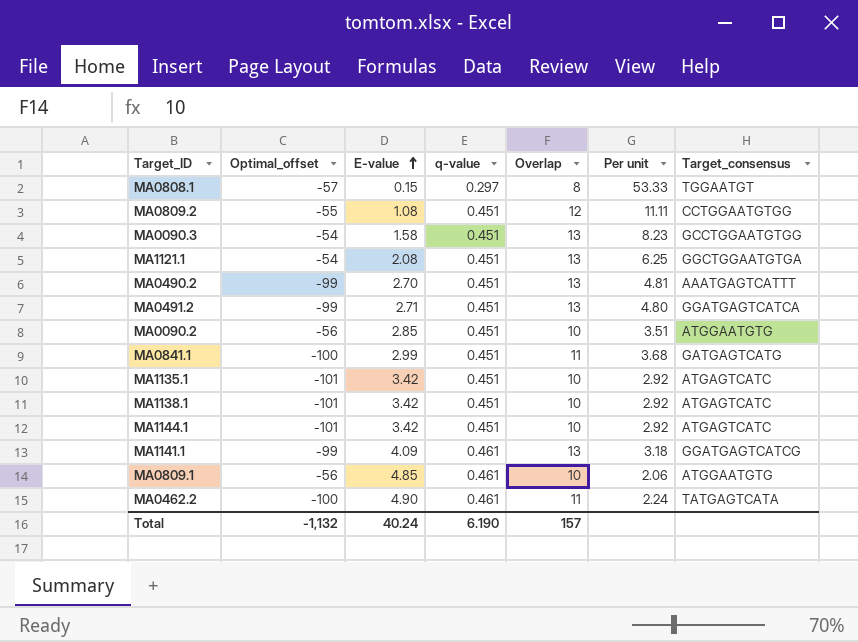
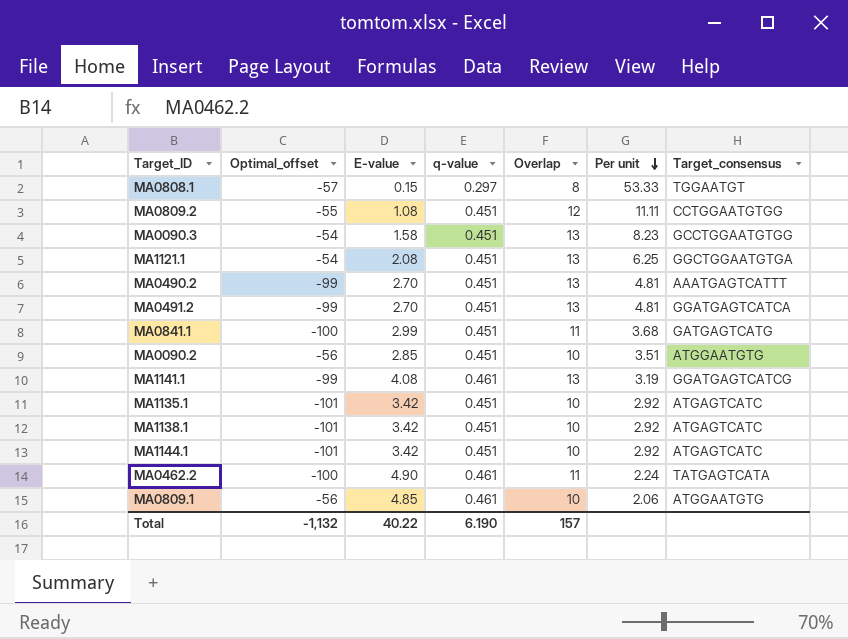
row order: E-value ascending -> Per unit descending
MA0491.2 | E-value: 2.71 -> 2.70
MA0491.2 | Per unit: 4.80 -> 4.81
MA1141.1 | E-value: 4.09 -> 4.08
MA1141.1 | Per unit: 3.18 -> 3.19
Total | E-value: 40.24 -> 40.22

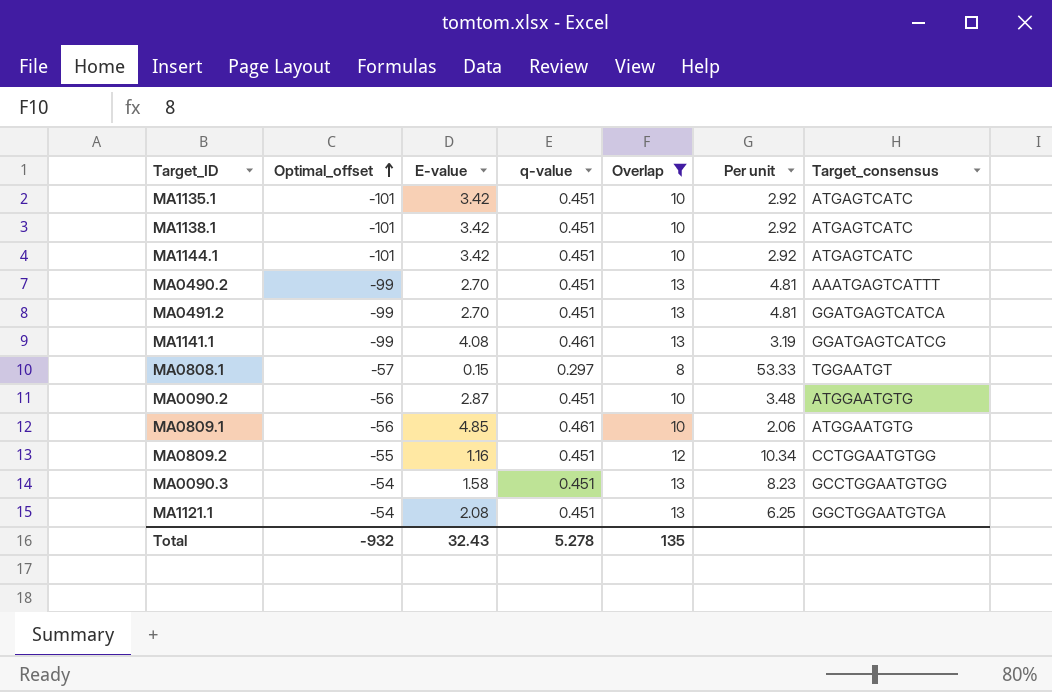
filter: none -> Overlap != 11
row order: Per unit descending -> Optimal_offset ascending
MA0090.2 | E-value: 2.85 -> 2.87
MA0090.2 | Per unit: 3.51 -> 3.48
MA0809.2 | E-value: 1.08 -> 1.16
MA0809.2 | Per unit: 11.11 -> 10.34
Total | Optimal_offset: -1,132 -> -932
Total | E-value: 40.22 -> 32.43
Total | q-value: 6.190 -> 5.278
Total | Overlap: 157 -> 135

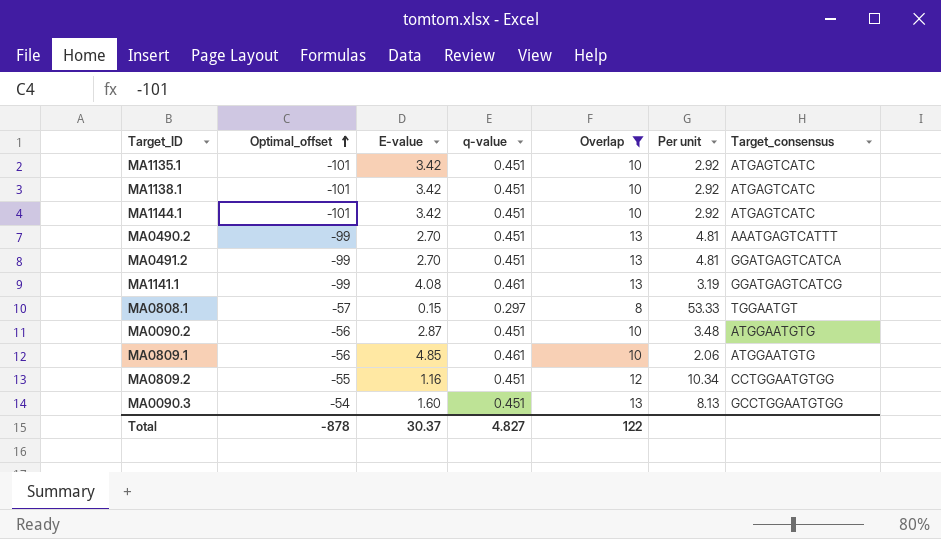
row MA1121.1: -54 | 2.08 | 0.451 | 13 | 6.25 | GGCTGGAATGTGA -> none
MA0090.3 | E-value: 1.58 -> 1.60
MA0090.3 | Per unit: 8.23 -> 8.13
Total | Optimal_offset: -932 -> -878
Total | E-value: 32.43 -> 30.37
Total | q-value: 5.278 -> 4.827
Total | Overlap: 135 -> 122

